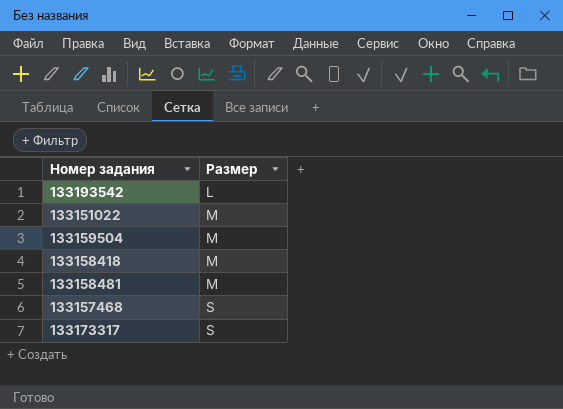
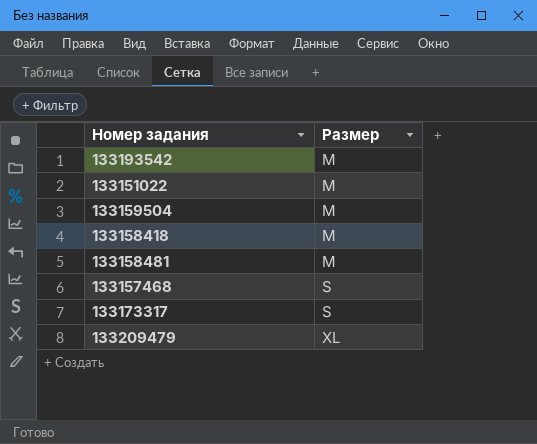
133193542 | Размер: L -> M
row 133209479: none -> XL

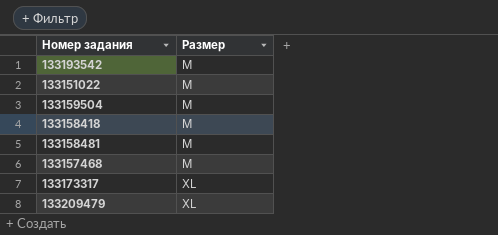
133157468 | Размер: S -> M
133173317 | Размер: S -> XL

